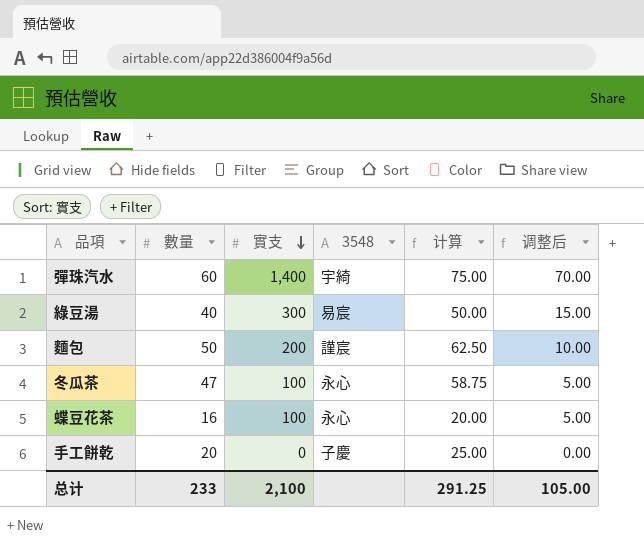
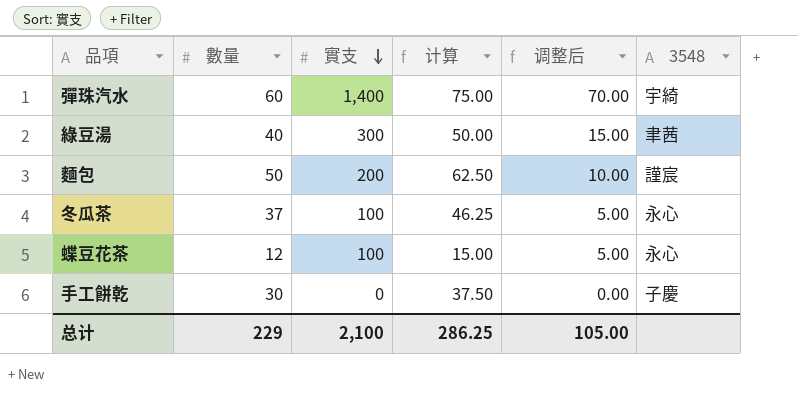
column 3548 | position: 4 -> 6
綠豆湯 | 3548: 易宸 -> 聿茜
冬瓜茶 | 數量: 47 -> 37
冬瓜茶 | 计算: 58.75 -> 46.25
蝶豆花茶 | 數量: 16 -> 12
蝶豆花茶 | 计算: 20.00 -> 15.00
手工餅乾 | 數量: 20 -> 30
手工餅乾 | 计算: 25.00 -> 37.50
总计 | 數量: 233 -> 229
总计 | 计算: 291.25 -> 286.25

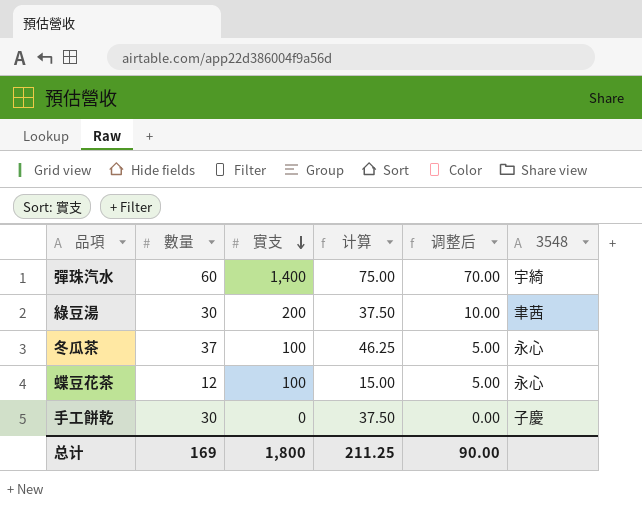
row 麵包: 50 | 200 | 62.50 | 10.00 | 謹宸 -> none
綠豆湯 | 數量: 40 -> 30
綠豆湯 | 實支: 300 -> 200
綠豆湯 | 计算: 50.00 -> 37.50
綠豆湯 | 调整后: 15.00 -> 10.00
总计 | 數量: 229 -> 169
总计 | 實支: 2,100 -> 1,800
总计 | 计算: 286.25 -> 211.25
总计 | 调整后: 105.00 -> 90.00

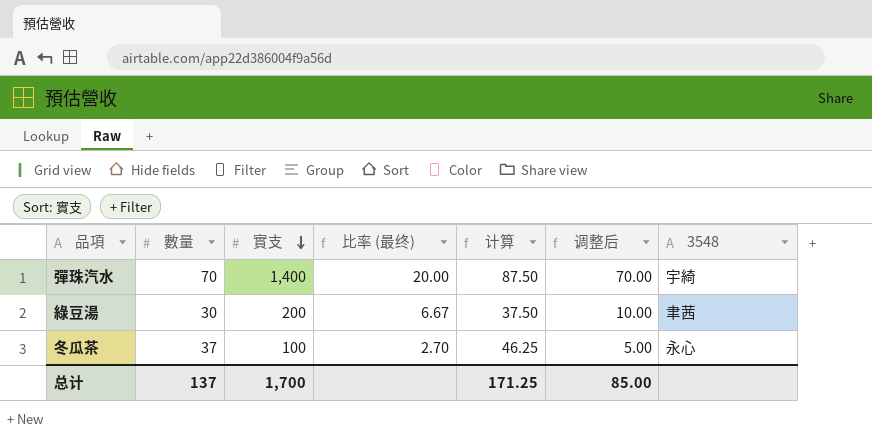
column 比率 (最终) | formula: none -> [實支] / [數量]
row 蝶豆花茶: 12 | 100 | 15.00 | 5.00 | 永心 -> none
row 手工餅乾: 30 | 0 | 37.50 | 0.00 | 子慶 -> none
彈珠汽水 | 數量: 60 -> 70
彈珠汽水 | 计算: 75.00 -> 87.50
总计 | 數量: 169 -> 137
总计 | 實支: 1,800 -> 1,700
总计 | 计算: 211.25 -> 171.25
总计 | 调整后: 90.00 -> 85.00

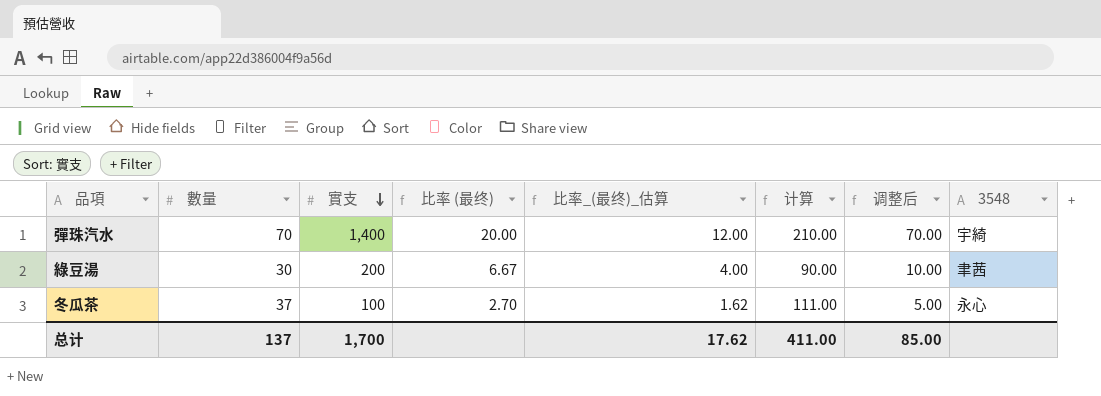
column 比率_(最终)_估算 | formula: none -> [比率 (最终)] * 0.6
column 计算 | formula: [數量] * 1.25 -> [數量] * 3
总计 | 计算: 171.25 -> 411.00

